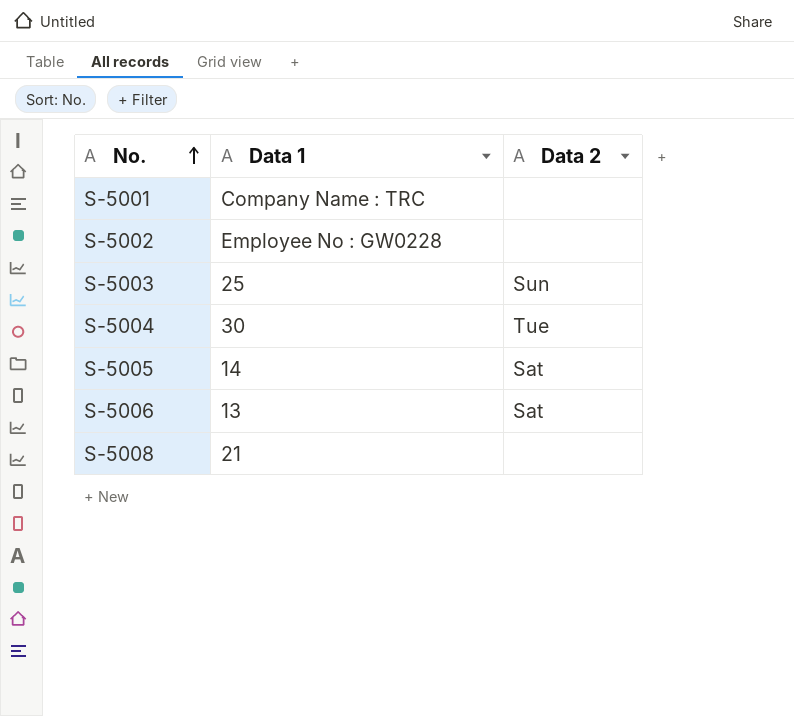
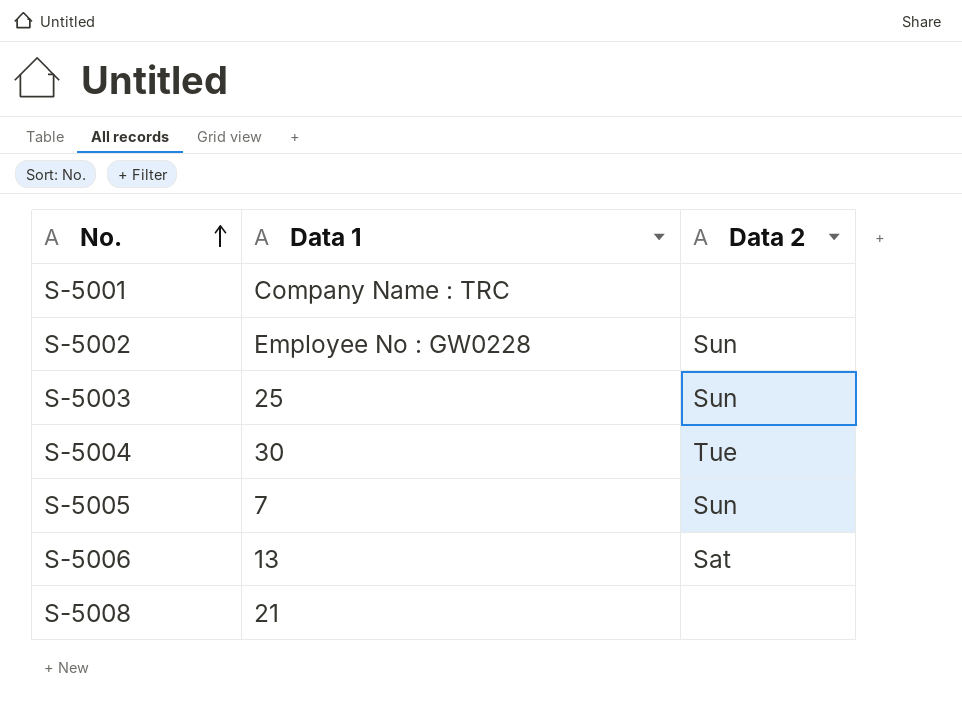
S-5002 | Data 2: none -> Sun
S-5005 | Data 1: 14 -> 7
S-5005 | Data 2: Sat -> Sun

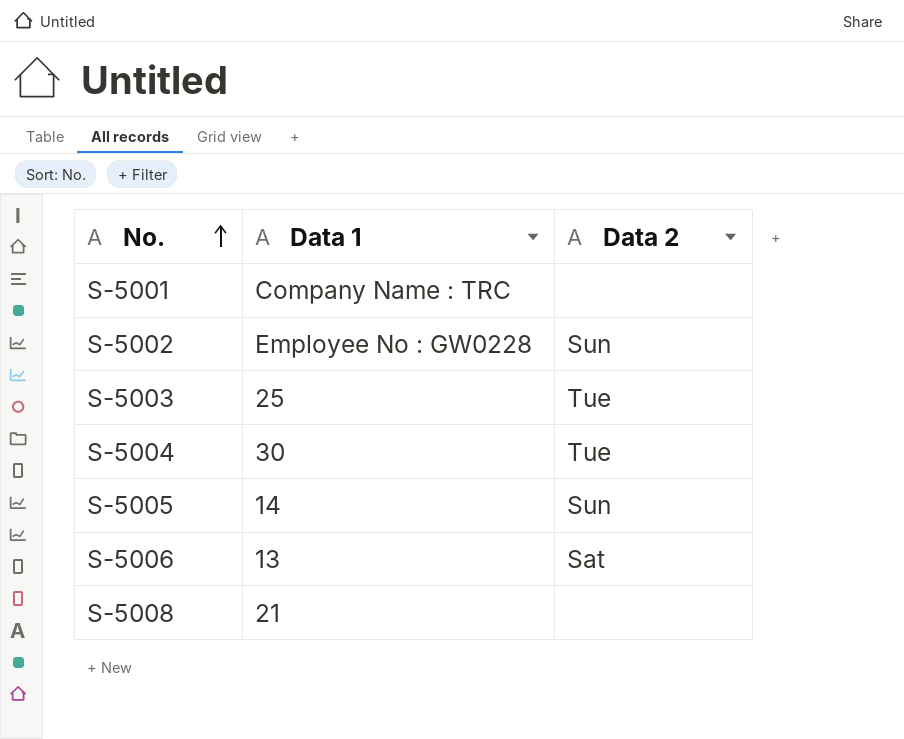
S-5003 | Data 2: Sun -> Tue
S-5005 | Data 1: 7 -> 14

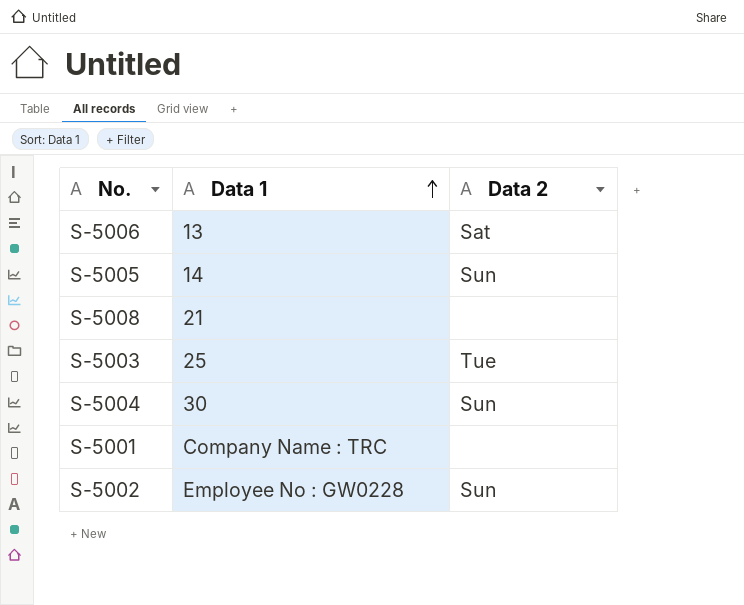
row order: No. ascending -> Data 1 ascending
S-5004 | Data 2: Tue -> Sun

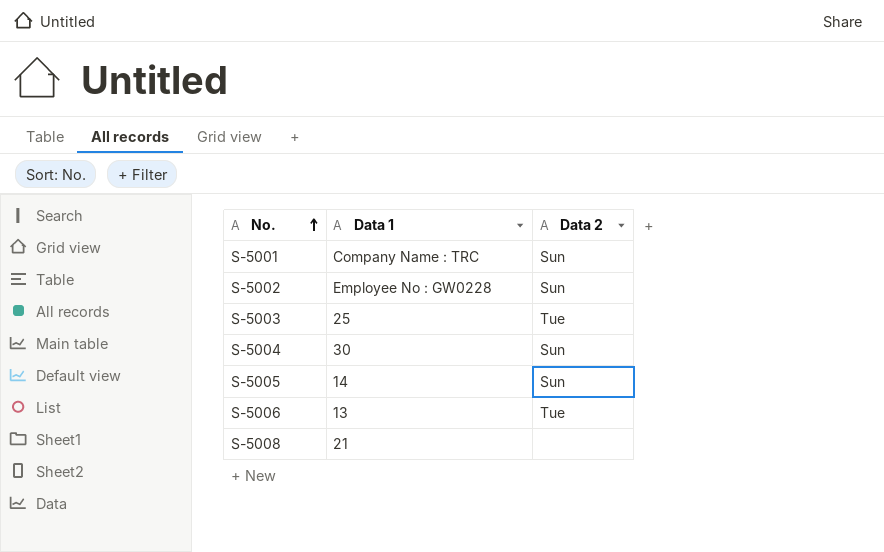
row order: Data 1 ascending -> No. ascending
S-5001 | Data 2: none -> Sun
S-5006 | Data 2: Sat -> Tue

